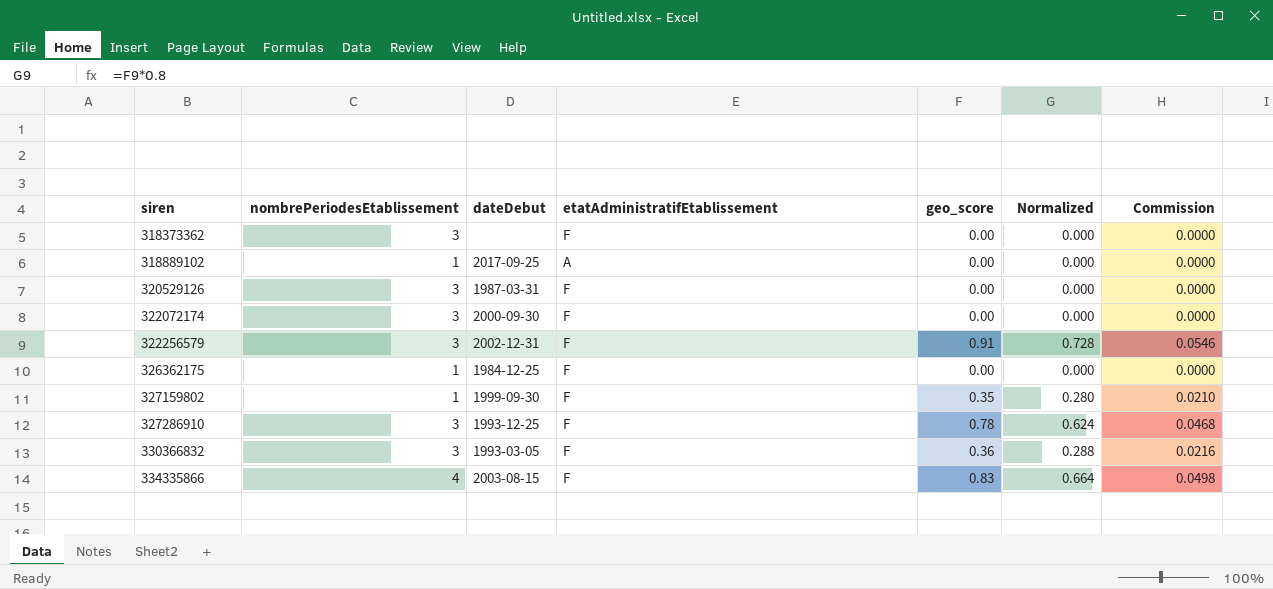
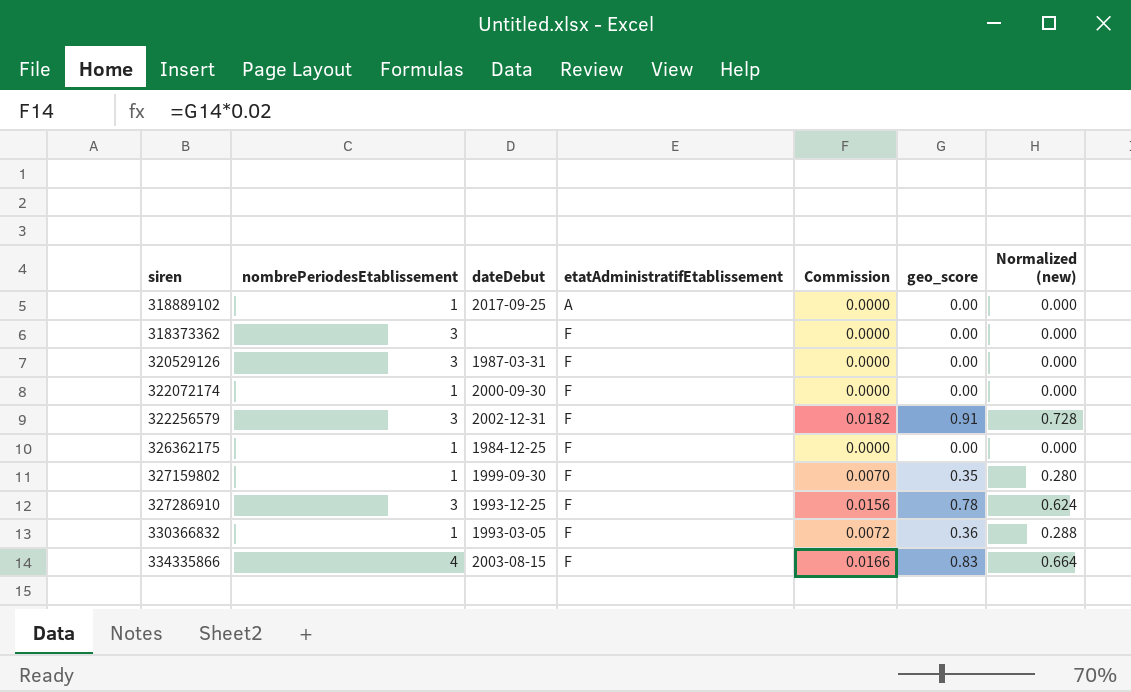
row order: siren ascending -> etatAdministratifEtablissement ascending
column Commission | formula: [geo_score] * 0.06 -> [geo_score] * 0.02
column Commission | position: 7 -> 5
column name: Normalized -> Normalized (new)
322072174 | nombrePeriodesEtablissement: 3 -> 1
330366832 | nombrePeriodesEtablissement: 3 -> 1

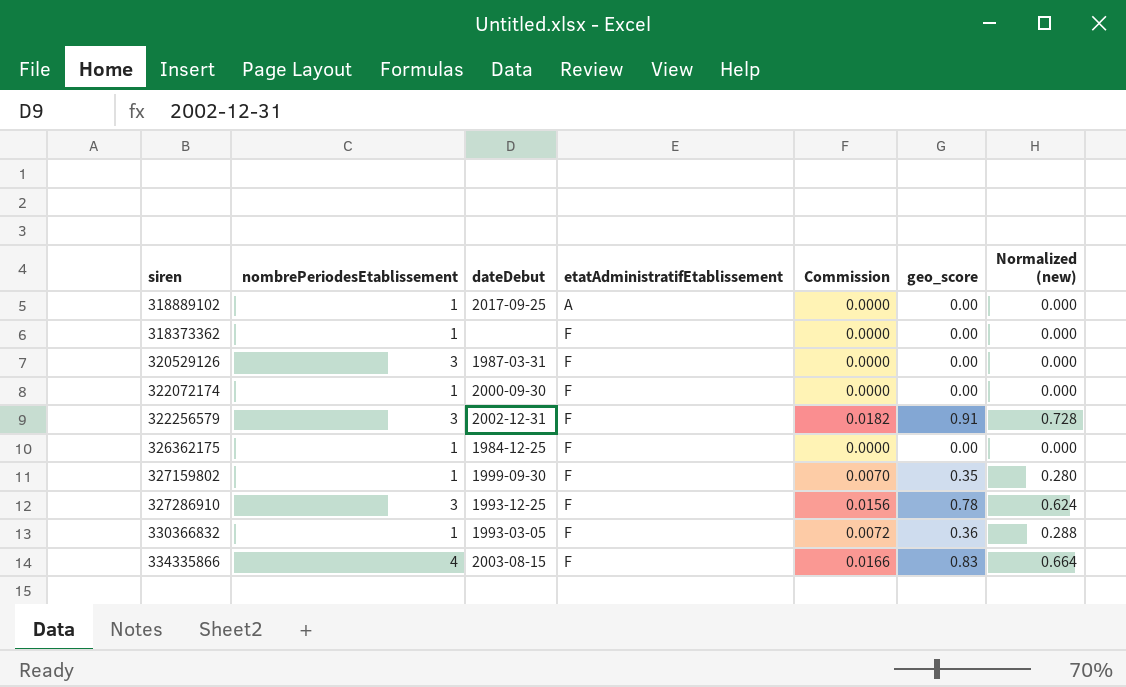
318373362 | nombrePeriodesEtablissement: 3 -> 1

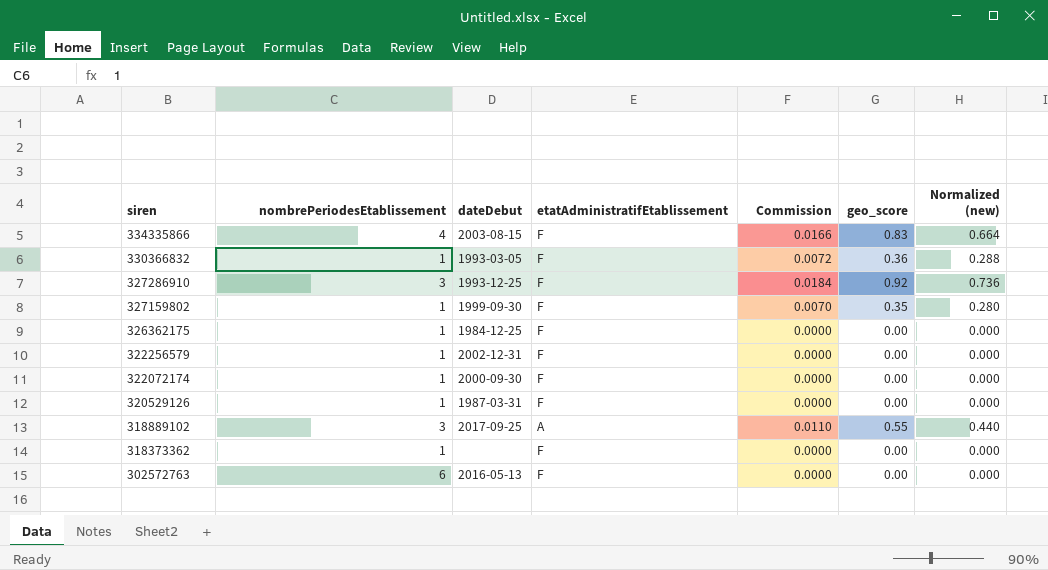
row order: etatAdministratifEtablissement ascending -> siren descending
327286910 | Commission: 0.0156 -> 0.0184
327286910 | geo_score: 0.78 -> 0.92
327286910 | Normalized (new): 0.624 -> 0.736
322256579 | nombrePeriodesEtablissement: 3 -> 1
322256579 | Commission: 0.0182 -> 0.0000
322256579 | geo_score: 0.91 -> 0.00
322256579 | Normalized (new): 0.728 -> 0.000
320529126 | nombrePeriodesEtablissement: 3 -> 1
318889102 | nombrePeriodesEtablissement: 1 -> 3
318889102 | Commission: 0.0000 -> 0.0110
318889102 | geo_score: 0.00 -> 0.55
318889102 | Normalized (new): 0.000 -> 0.440
row 302572763: none -> 6 | 2016-05-13 | F | 0.0000 | 0.00 | 0.000

